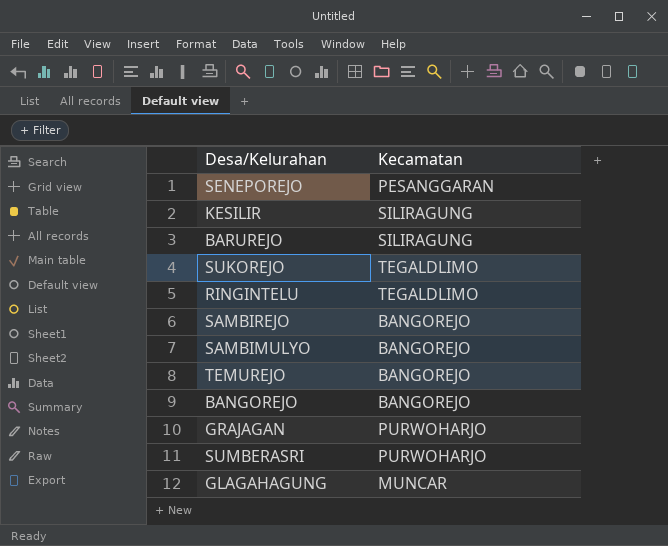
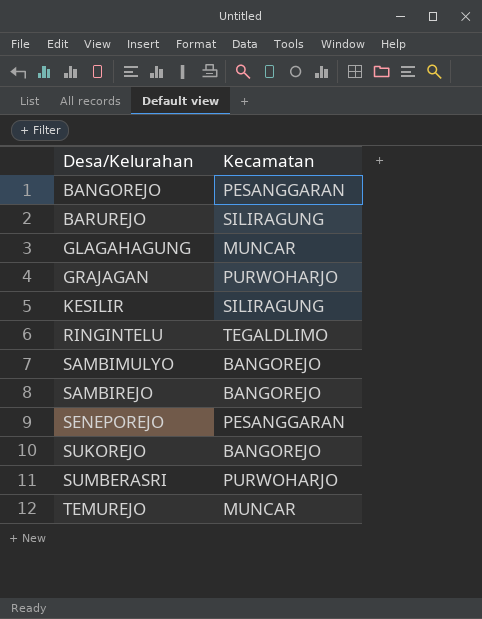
row order: none -> Desa/Kelurahan ascending
BANGOREJO | Kecamatan: BANGOREJO -> PESANGGARAN
SUKOREJO | Kecamatan: TEGALDLIMO -> BANGOREJO
TEMUREJO | Kecamatan: BANGOREJO -> MUNCAR

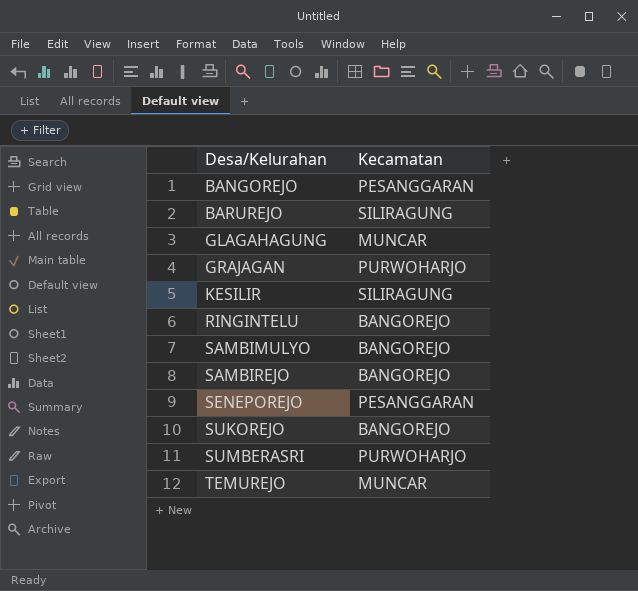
RINGINTELU | Kecamatan: TEGALDLIMO -> BANGOREJO

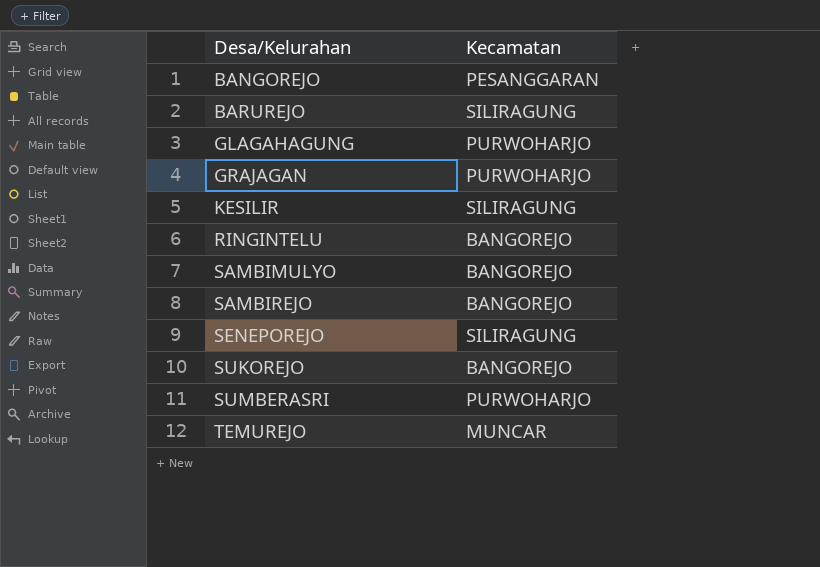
GLAGAHAGUNG | Kecamatan: MUNCAR -> PURWOHARJO
SENEPOREJO | Kecamatan: PESANGGARAN -> SILIRAGUNG

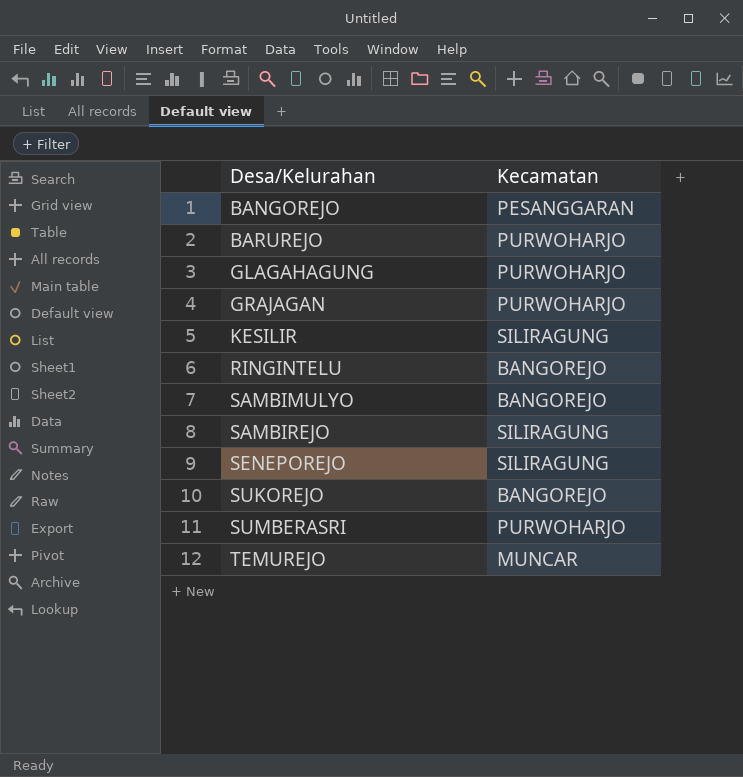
BARUREJO | Kecamatan: SILIRAGUNG -> PURWOHARJO
SAMBIREJO | Kecamatan: BANGOREJO -> SILIRAGUNG

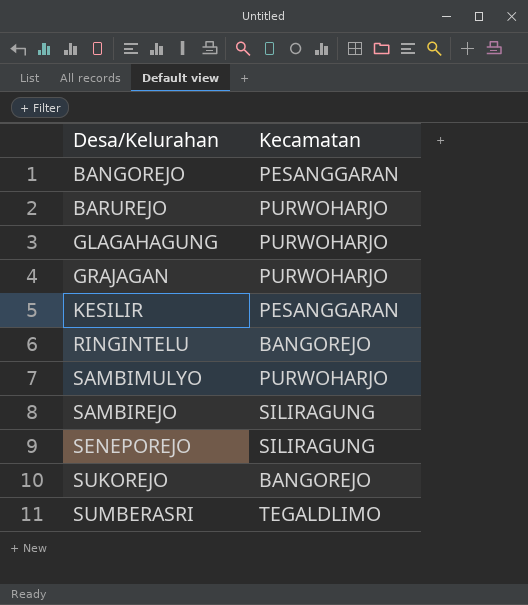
row TEMUREJO: MUNCAR -> none
KESILIR | Kecamatan: SILIRAGUNG -> PESANGGARAN
SAMBIMULYO | Kecamatan: BANGOREJO -> PURWOHARJO
SUMBERASRI | Kecamatan: PURWOHARJO -> TEGALDLIMO

